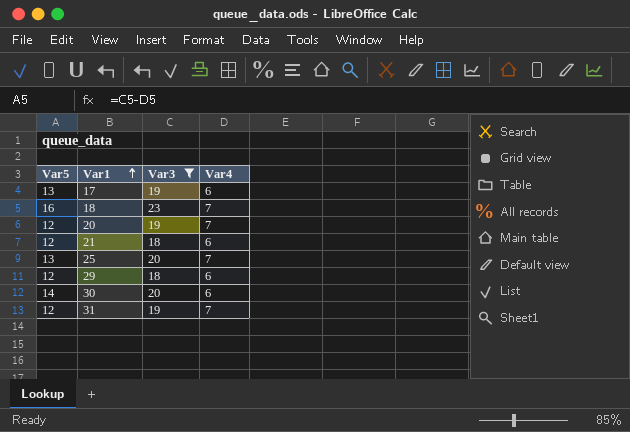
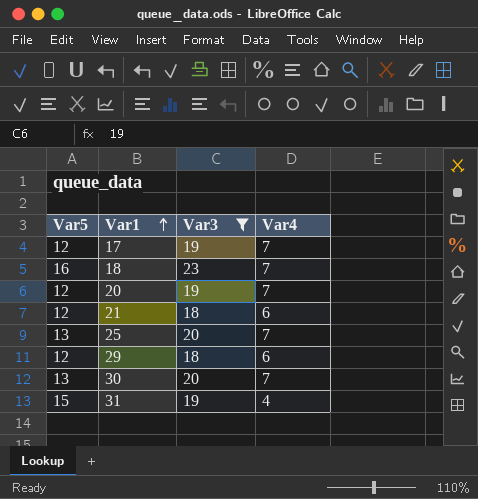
17 | Var5: 13 -> 12
17 | Var4: 6 -> 7
30 | Var5: 14 -> 13
30 | Var4: 6 -> 7
31 | Var5: 12 -> 15
31 | Var4: 7 -> 4

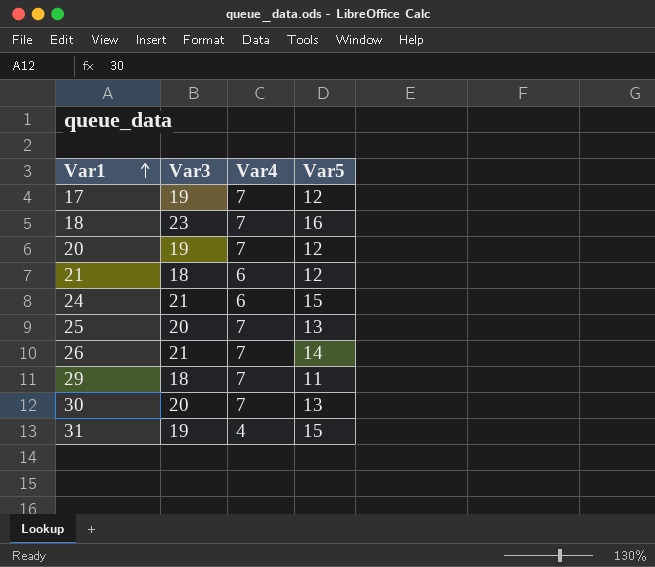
filter: Var3 != 21 -> none
column Var5 | position: 1 -> 4
29 | Var4: 6 -> 7
29 | Var5: 12 -> 11

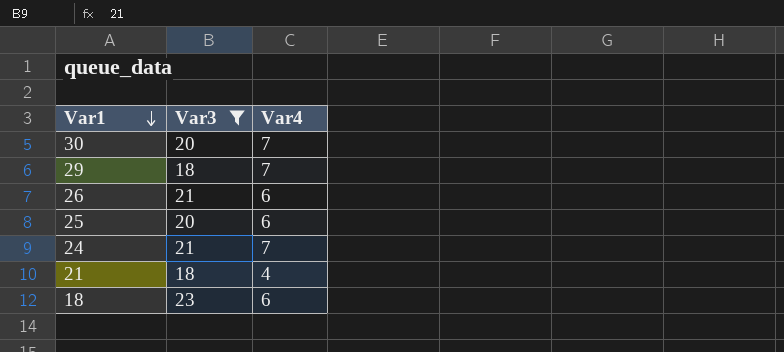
filter: none -> Var3 != 19
row order: Var1 ascending -> Var1 descending
column Var5 | formula: [Var3] - [Var4] -> none
26 | Var4: 7 -> 6
25 | Var4: 7 -> 6
24 | Var4: 6 -> 7
21 | Var4: 6 -> 4
18 | Var4: 7 -> 6

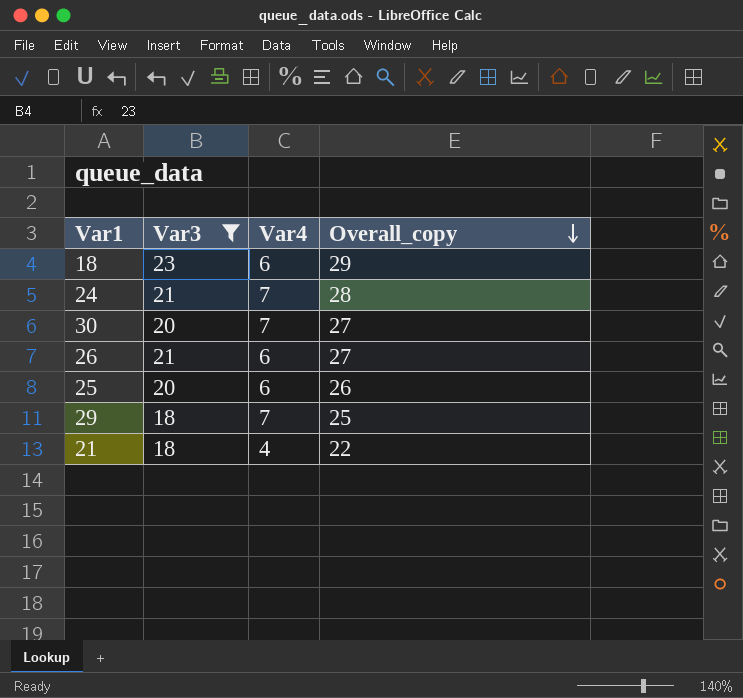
row order: Var1 descending -> Overall_copy descending
column Overall_copy | formula: none -> [Var3] + [Var4]

